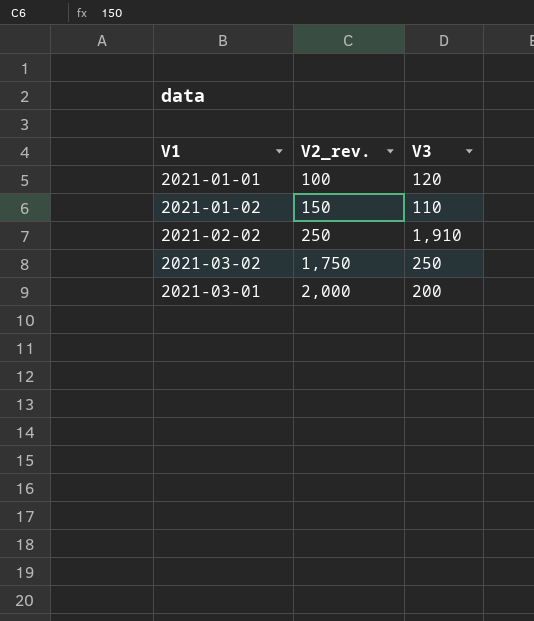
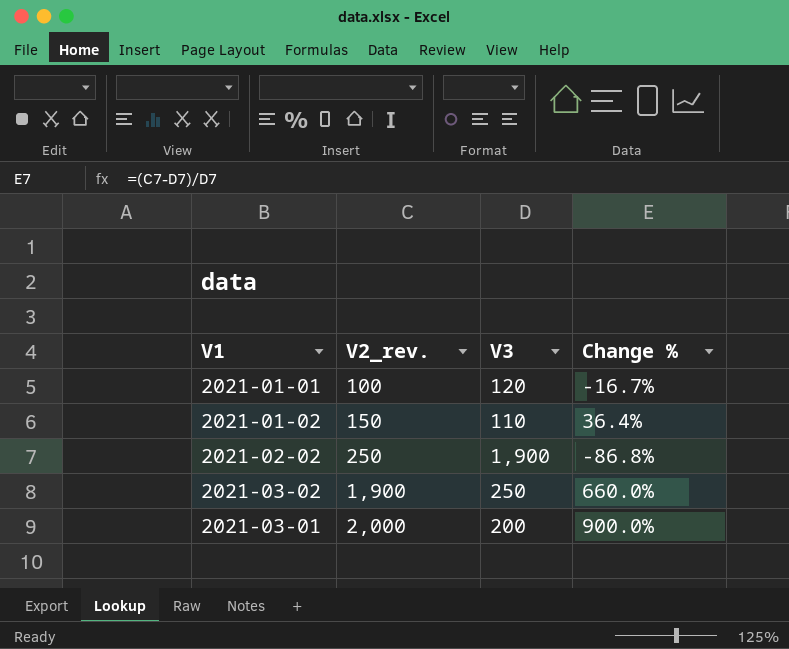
column Change % | formula: none -> ([V2_rev.] - [V3]) / [V3]
2021-02-02 | V3: 1,910 -> 1,900
2021-03-02 | V2_rev.: 1,750 -> 1,900

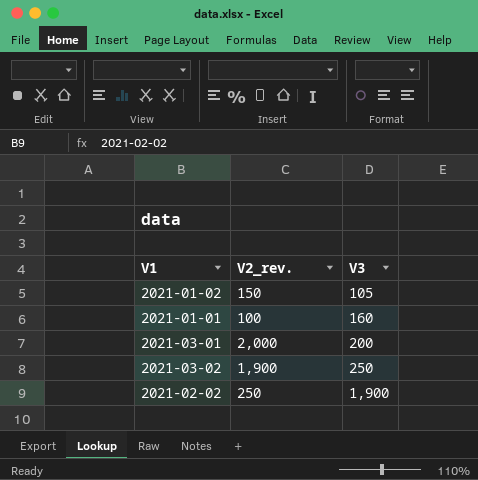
row order: V2_rev. ascending -> V3 ascending
column Change % | formula: ([V2_rev.] - [V3]) / [V3] -> none
2021-01-02 | V3: 110 -> 105
2021-01-01 | V3: 120 -> 160

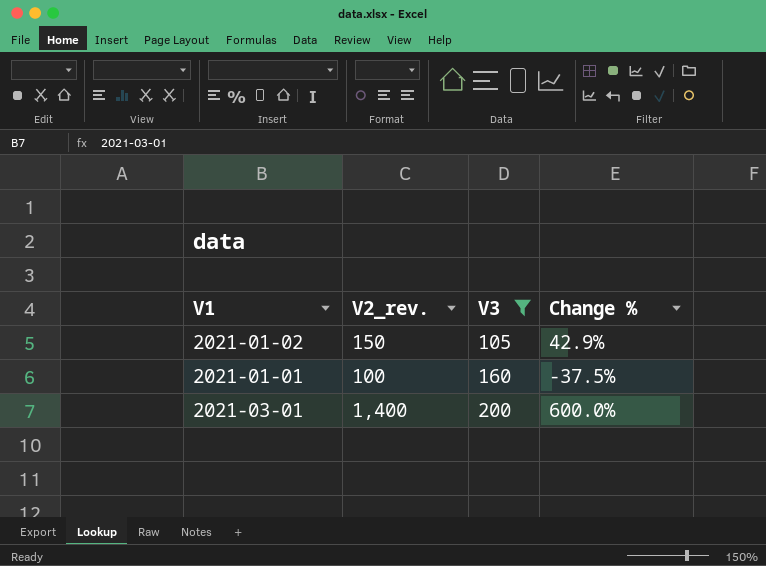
filter: none -> V3 <= 200
column Change % | formula: none -> ([V2_rev.] - [V3]) / [V3]
2021-03-01 | V2_rev.: 2,000 -> 1,400

